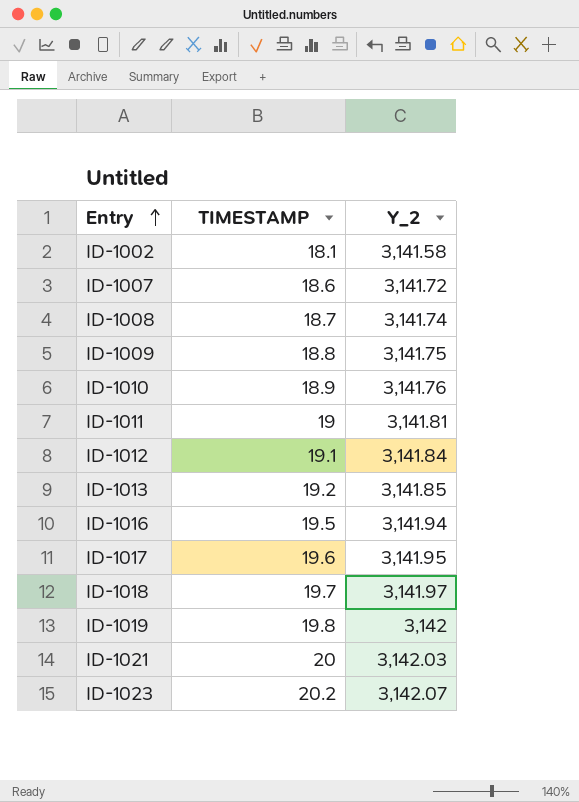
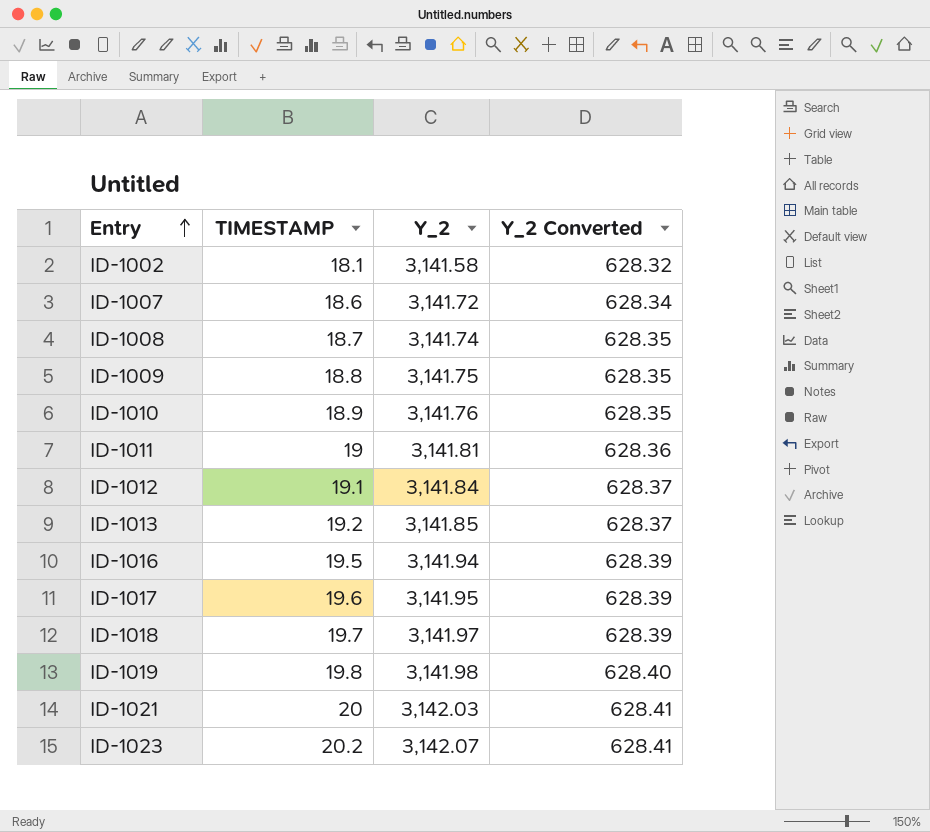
column Y_2 Converted | formula: none -> [Y_2] * 0.2
ID-1019 | Y_2: 3,142 -> 3,141.98

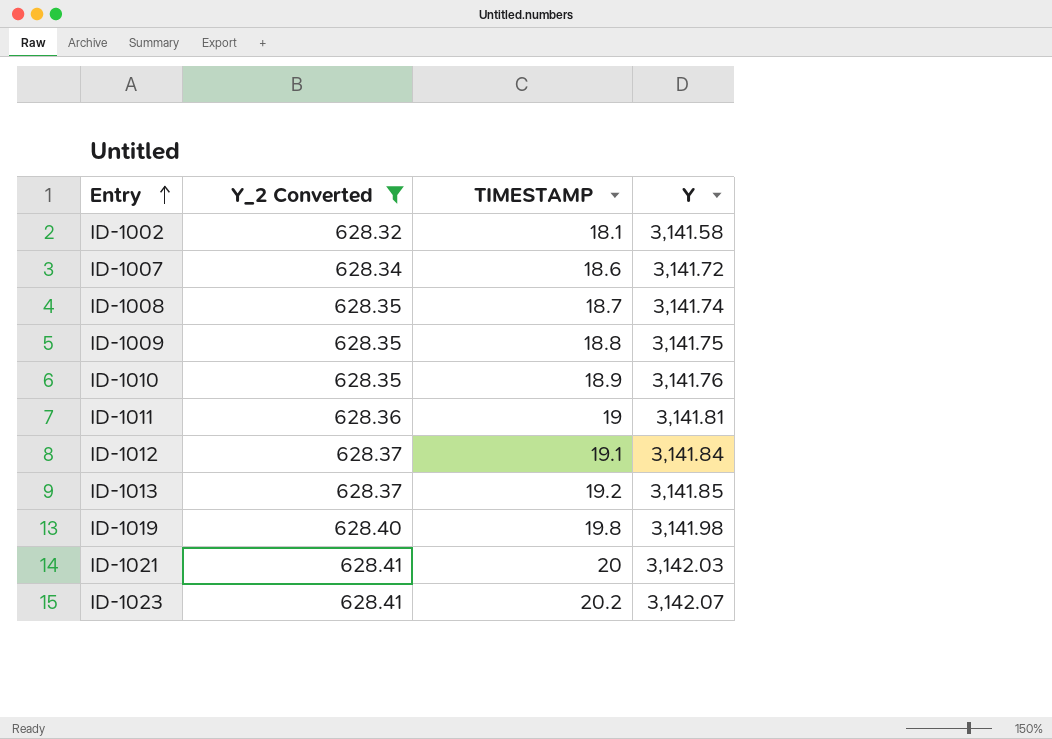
filter: none -> Y_2 Converted != 628.39
column Y_2 Converted | position: 4 -> 2
column name: Y_2 -> Y

